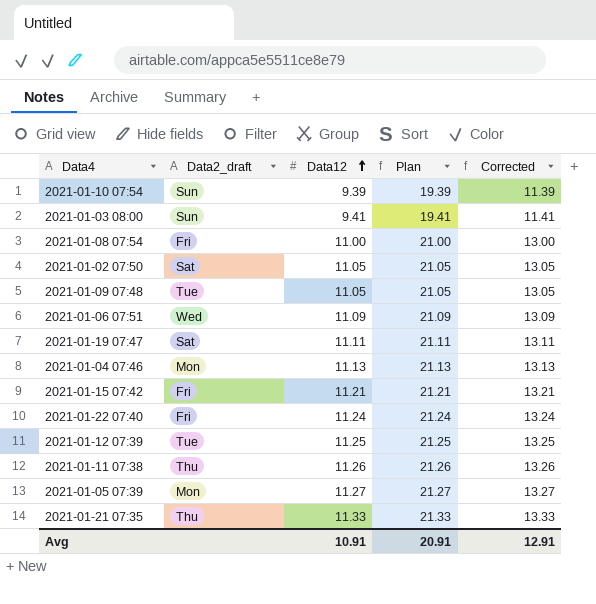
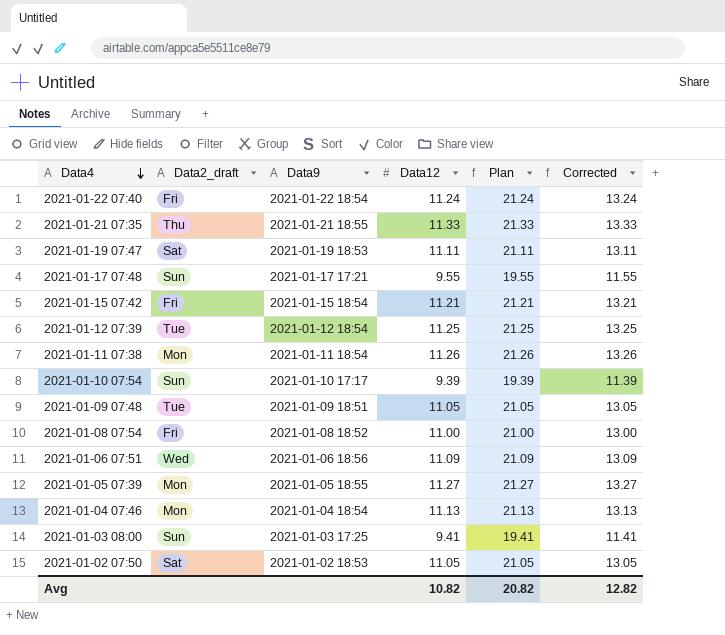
row order: Data12 ascending -> Data4 descending
column Data9 | position: none -> 3
row 2021-01-17 07:48: none -> Sun | 2021-01-17 17:21 | 9.55 | 19.55 | 11.55
2021-01-11 07:38 | Data2_draft: Thu -> Mon
Avg | Data12: 10.91 -> 10.82
Avg | Plan: 20.91 -> 20.82
Avg | Corrected: 12.91 -> 12.82

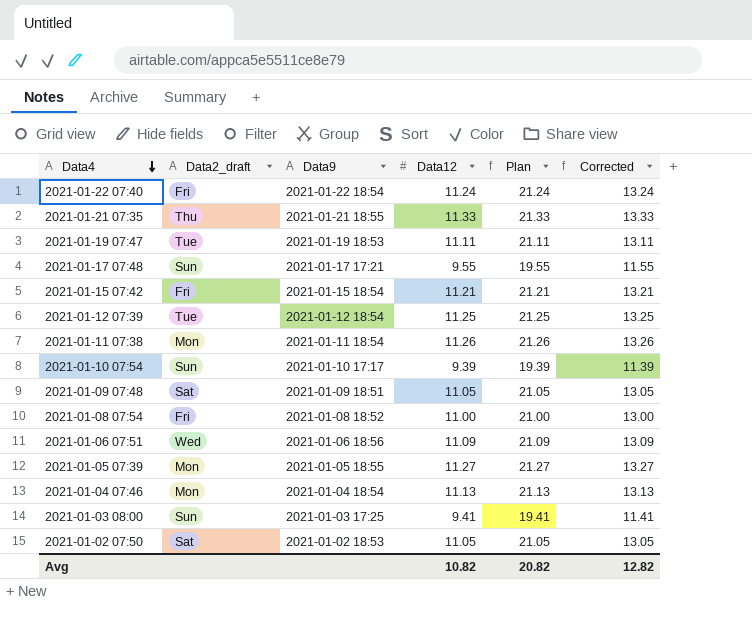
2021-01-19 07:47 | Data2_draft: Sat -> Tue
2021-01-09 07:48 | Data2_draft: Tue -> Sat

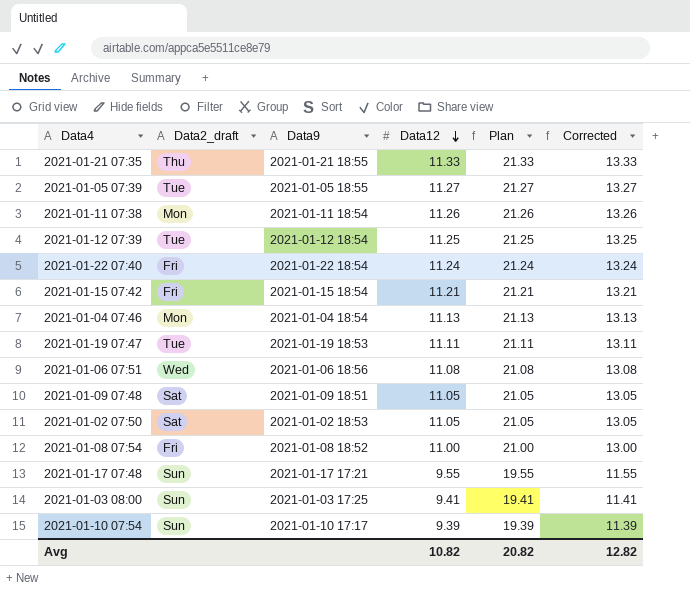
row order: Data4 descending -> Data12 descending
2021-01-05 07:39 | Data2_draft: Mon -> Tue
2021-01-06 07:51 | Data12: 11.09 -> 11.08
2021-01-06 07:51 | Plan: 21.09 -> 21.08
2021-01-06 07:51 | Corrected: 13.09 -> 13.08

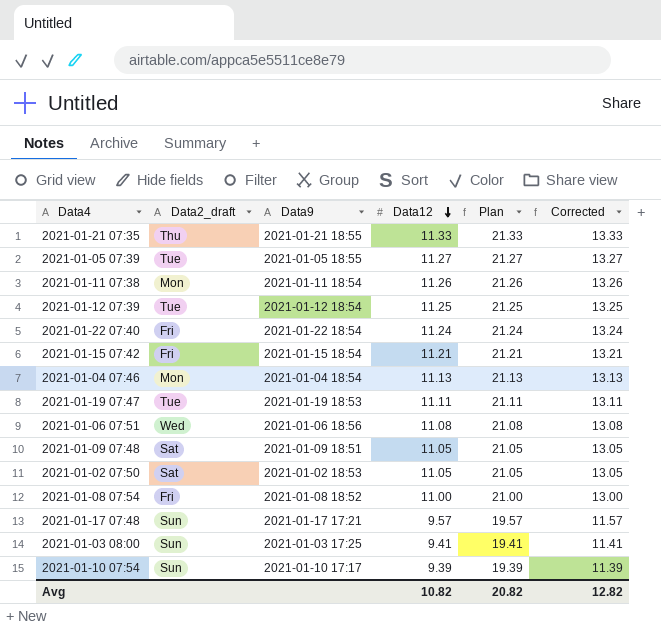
2021-01-17 07:48 | Data12: 9.55 -> 9.57
2021-01-17 07:48 | Plan: 19.55 -> 19.57
2021-01-17 07:48 | Corrected: 11.55 -> 11.57

